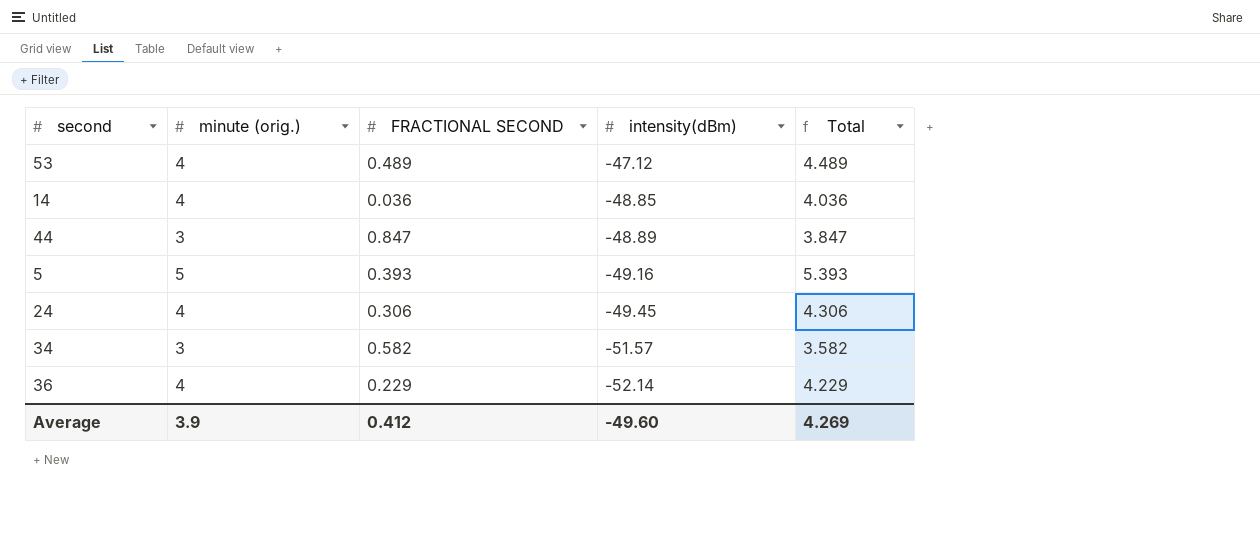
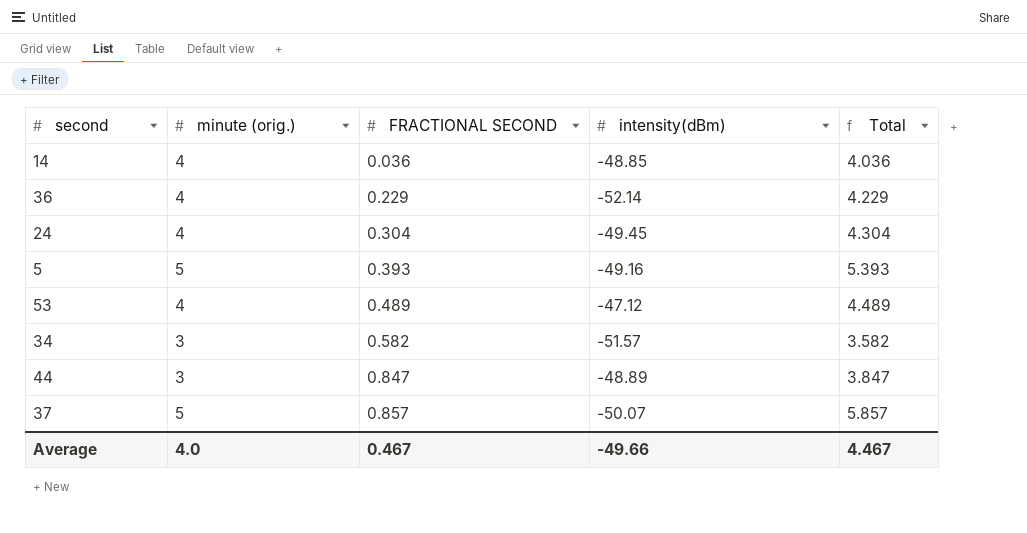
row order: intensity(dBm) descending -> FRACTIONAL SECOND ascending
24 | FRACTIONAL SECOND: 0.306 -> 0.304
24 | Total: 4.306 -> 4.304
row 37: none -> 5 | 0.857 | -50.07 | 5.857
Average | minute (orig.): 3.9 -> 4.0
Average | FRACTIONAL SECOND: 0.412 -> 0.467
Average | intensity(dBm): -49.60 -> -49.66
Average | Total: 4.269 -> 4.467

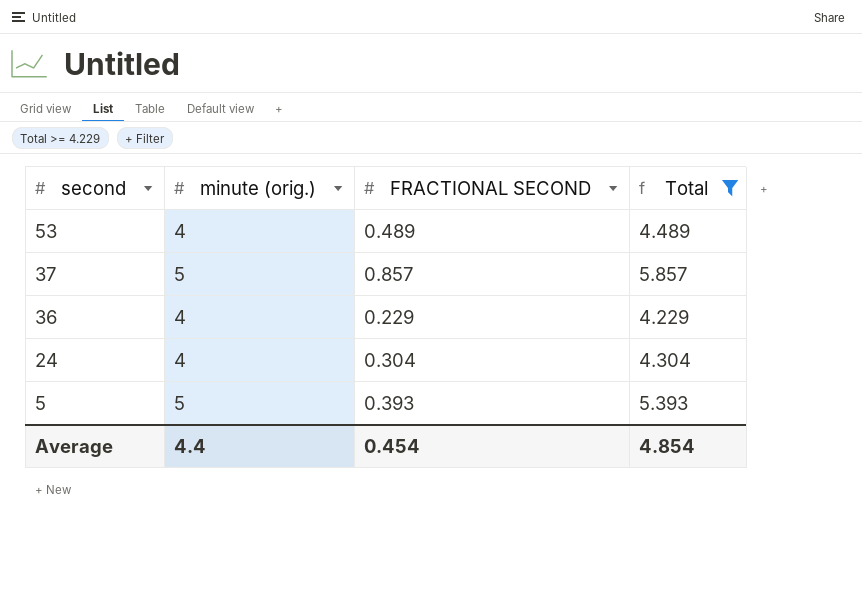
filter: none -> Total >= 4.229
row order: FRACTIONAL SECOND ascending -> second descending
column intensity(dBm) | position: 4 -> none
Average | minute (orig.): 4.0 -> 4.4
Average | FRACTIONAL SECOND: 0.467 -> 0.454
Average | Total: 4.467 -> 4.854

